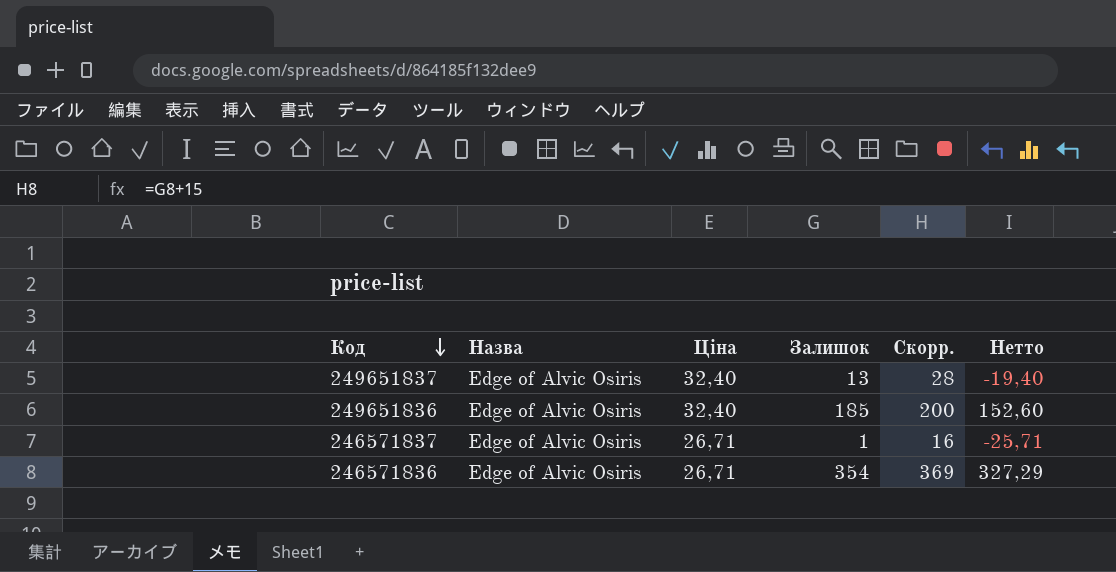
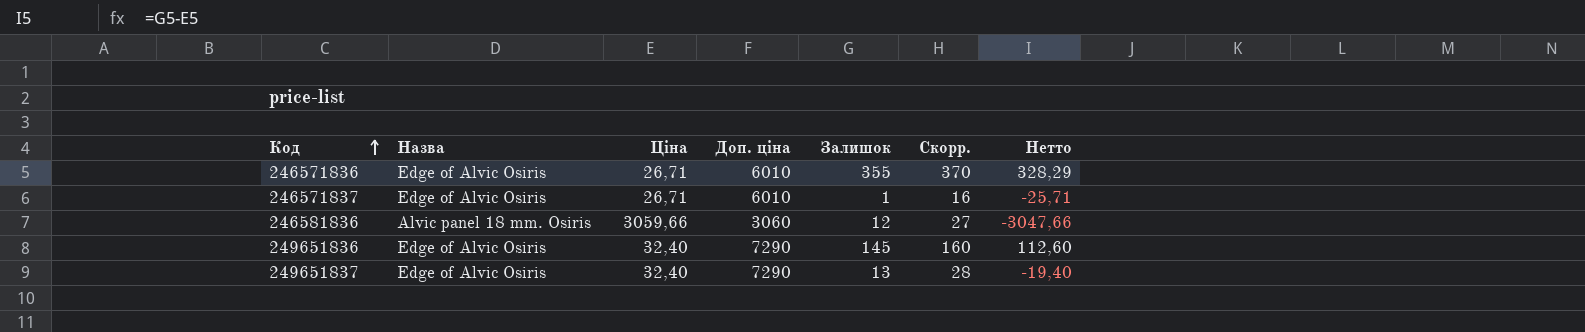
row order: Код descending -> Код ascending
column Доп. ціна | position: none -> 4
246571836 | Залишок: 354 -> 355
246571836 | Скорр.: 369 -> 370
246571836 | Нетто: 327,29 -> 328,29
row 246581836: none -> Alvic panel 18 mm. Osiris | 3059,66 | 3060 | 12 | 27 | -3047,66
249651836 | Залишок: 185 -> 145
249651836 | Скорр.: 200 -> 160
249651836 | Нетто: 152,60 -> 112,60

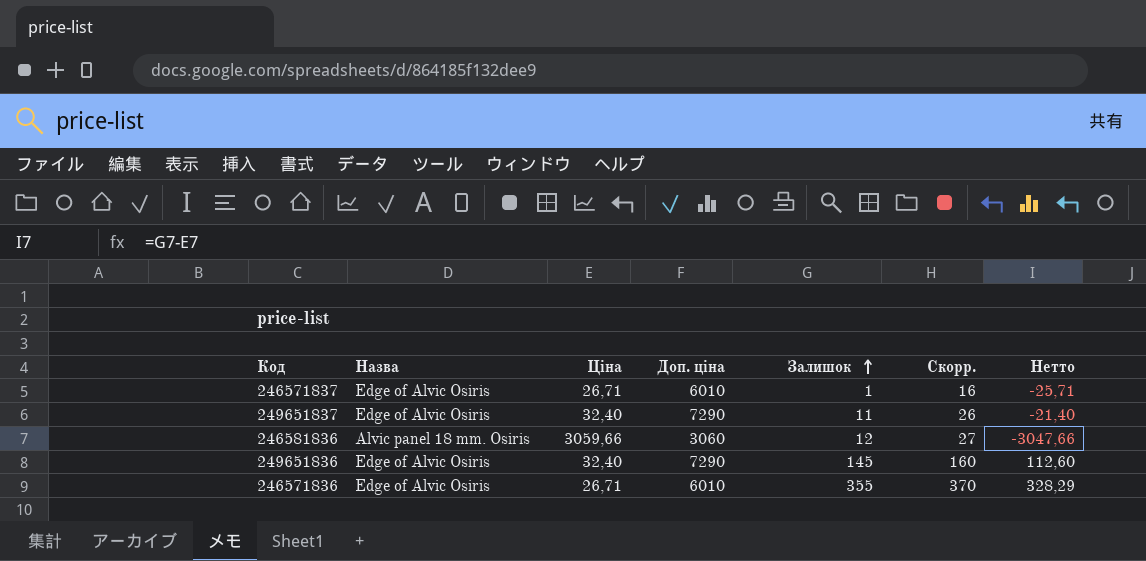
row order: Код ascending -> Залишок ascending
249651837 | Залишок: 13 -> 11
249651837 | Скорр.: 28 -> 26
249651837 | Нетто: -19,40 -> -21,40

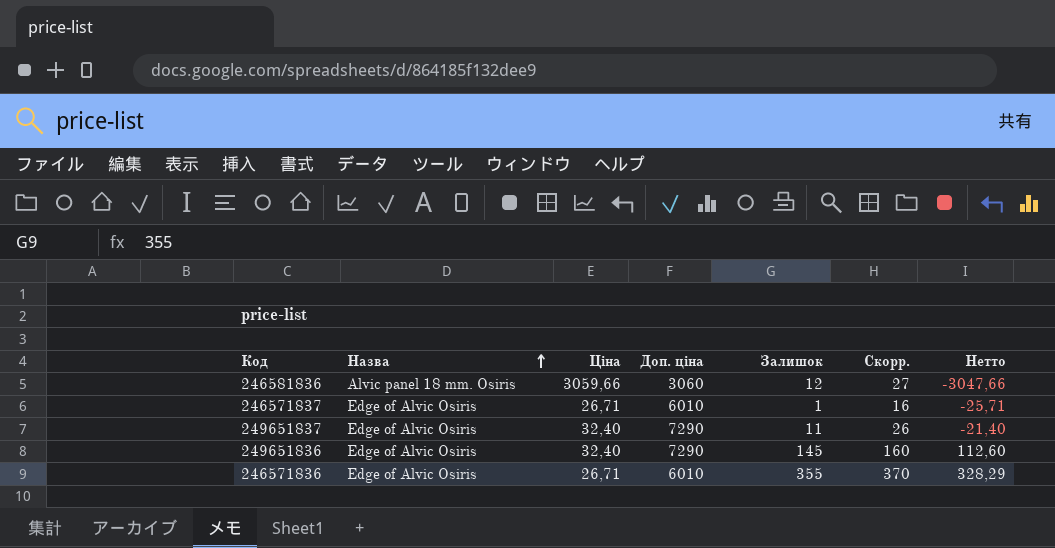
row order: Залишок ascending -> Назва ascending

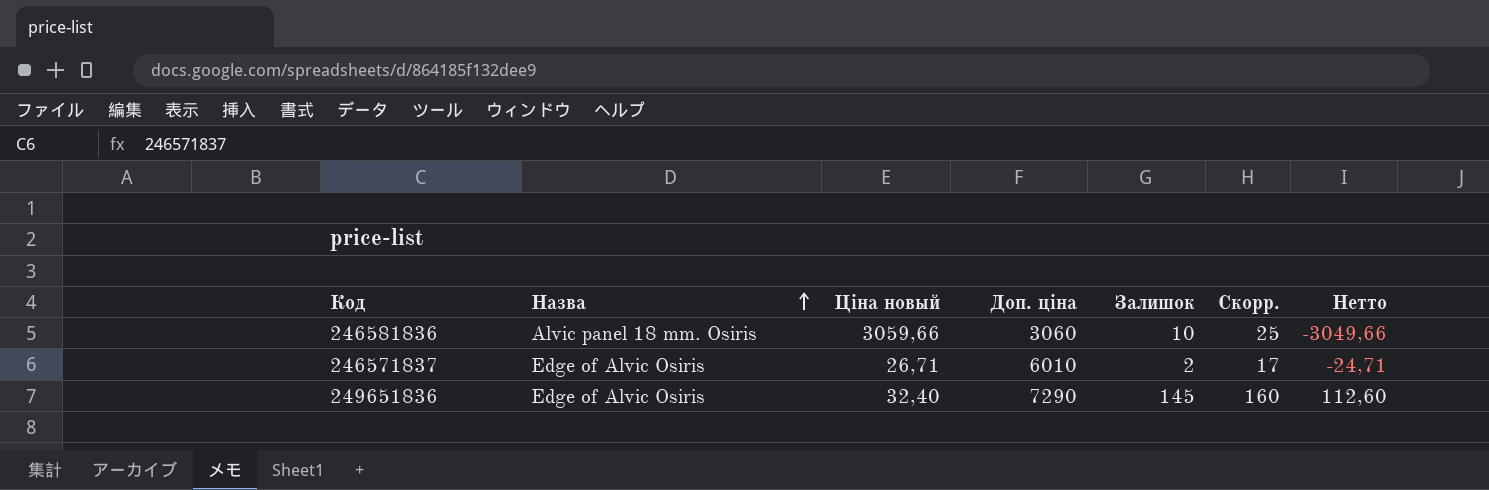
column name: Ціна -> Ціна новый
row 249651837: Edge of Alvic Osiris | 32,40 | 7290 | 11 | 26 | -21,40 -> none
row 246571836: Edge of Alvic Osiris | 26,71 | 6010 | 355 | 370 | 328,29 -> none
246581836 | Залишок: 12 -> 10
246581836 | Скорр.: 27 -> 25
246581836 | Нетто: -3047,66 -> -3049,66
246571837 | Залишок: 1 -> 2
246571837 | Скорр.: 16 -> 17
246571837 | Нетто: -25,71 -> -24,71

